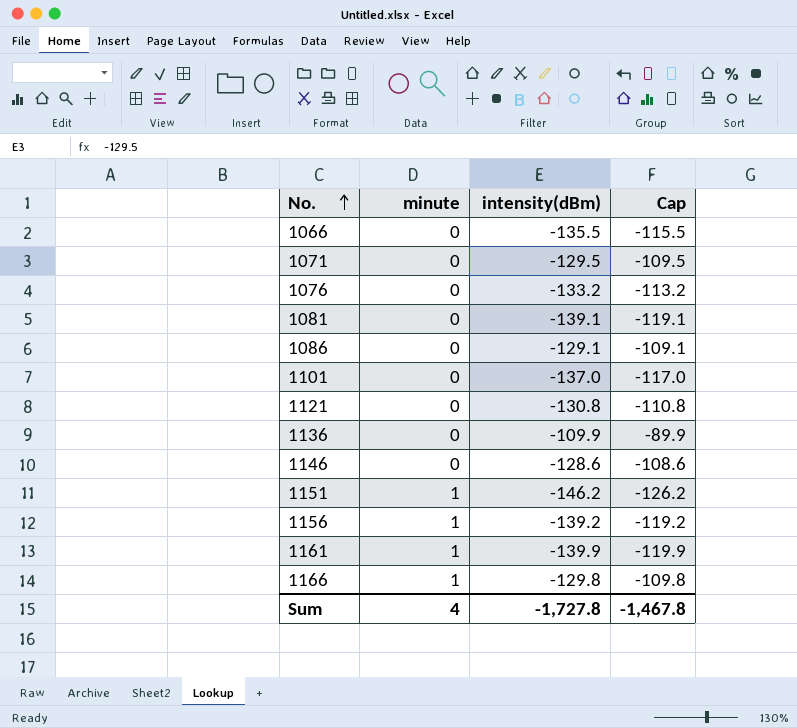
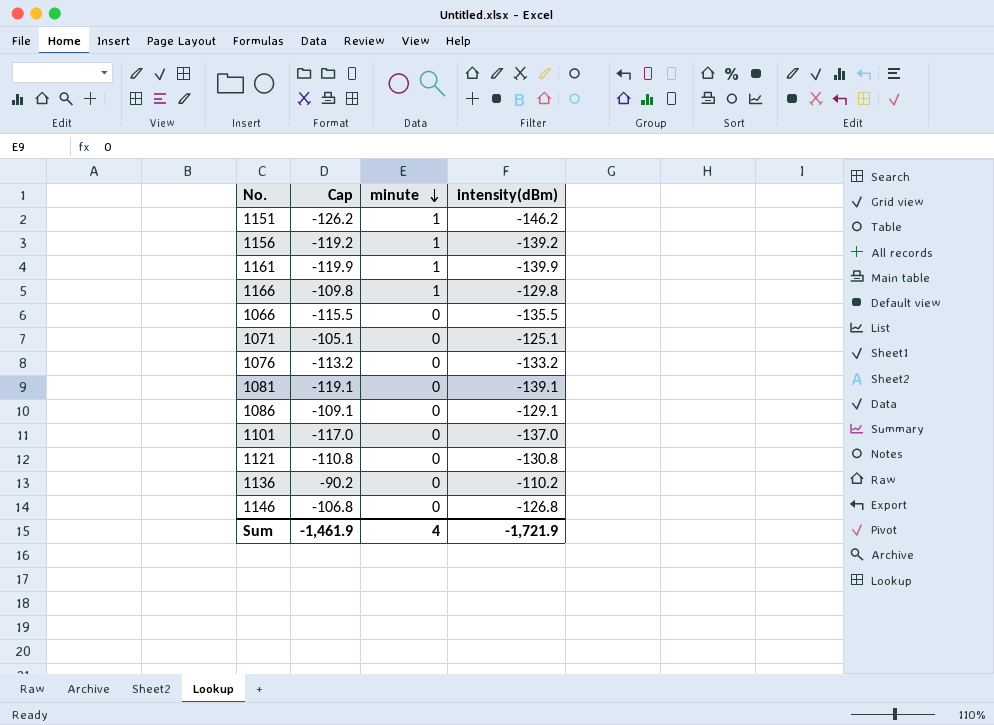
row order: No. ascending -> minute descending
column Cap | position: 4 -> 2
1071 | Cap: -109.5 -> -105.1
1071 | intensity(dBm): -129.5 -> -125.1
1136 | Cap: -89.9 -> -90.2
1136 | intensity(dBm): -109.9 -> -110.2
1146 | Cap: -108.6 -> -106.8
1146 | intensity(dBm): -128.6 -> -126.8
Sum | Cap: -1,467.8 -> -1,461.9
Sum | intensity(dBm): -1,727.8 -> -1,721.9

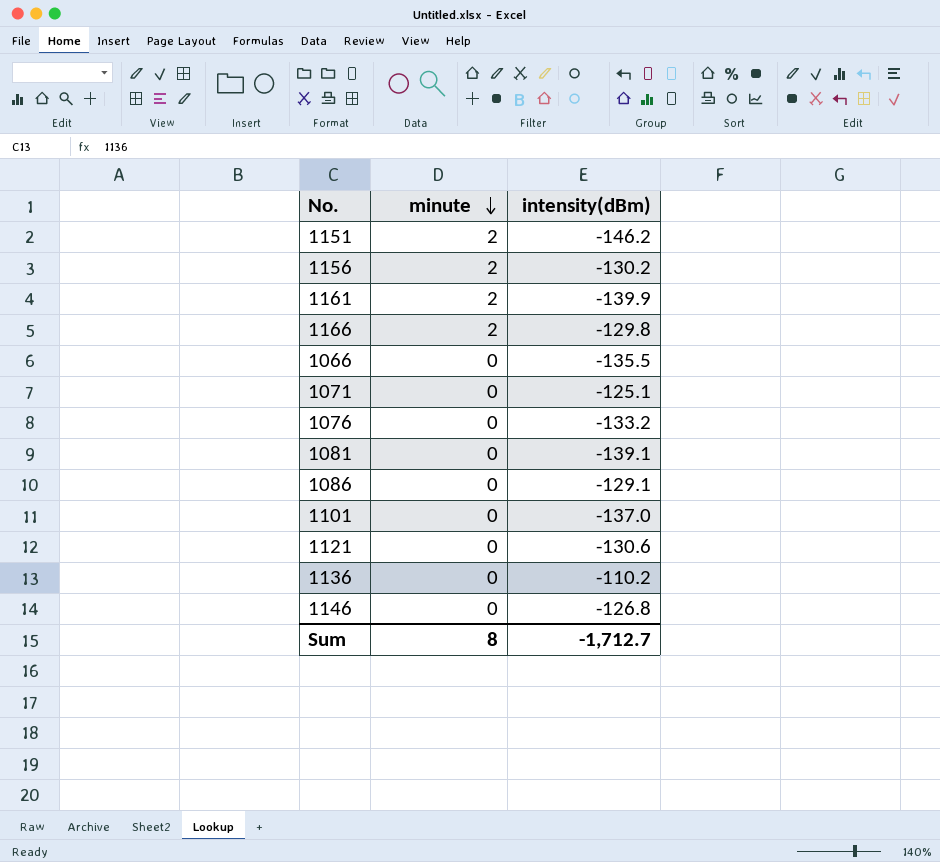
column Cap | formula: [intensity(dBm)] + 20 -> none
1151 | minute: 1 -> 2
1156 | minute: 1 -> 2
1156 | intensity(dBm): -139.2 -> -130.2
1161 | minute: 1 -> 2
1166 | minute: 1 -> 2
1121 | intensity(dBm): -130.8 -> -130.6
Sum | minute: 4 -> 8
Sum | intensity(dBm): -1,721.9 -> -1,712.7

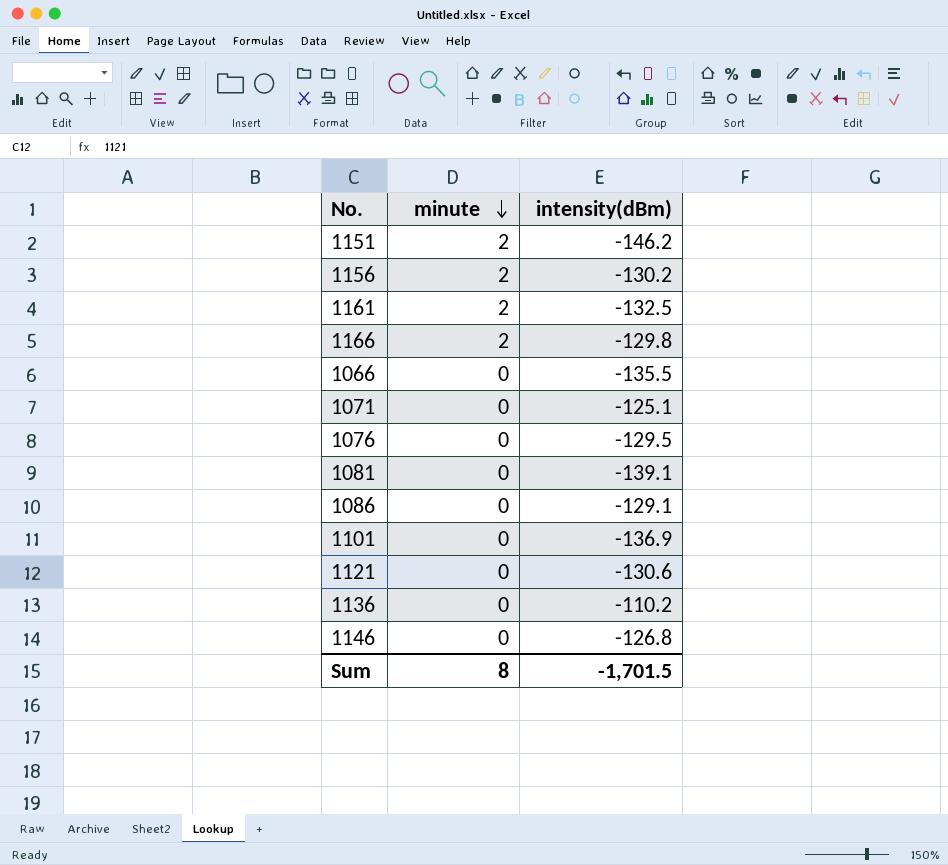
1161 | intensity(dBm): -139.9 -> -132.5
1076 | intensity(dBm): -133.2 -> -129.5
1101 | intensity(dBm): -137.0 -> -136.9
Sum | intensity(dBm): -1,712.7 -> -1,701.5

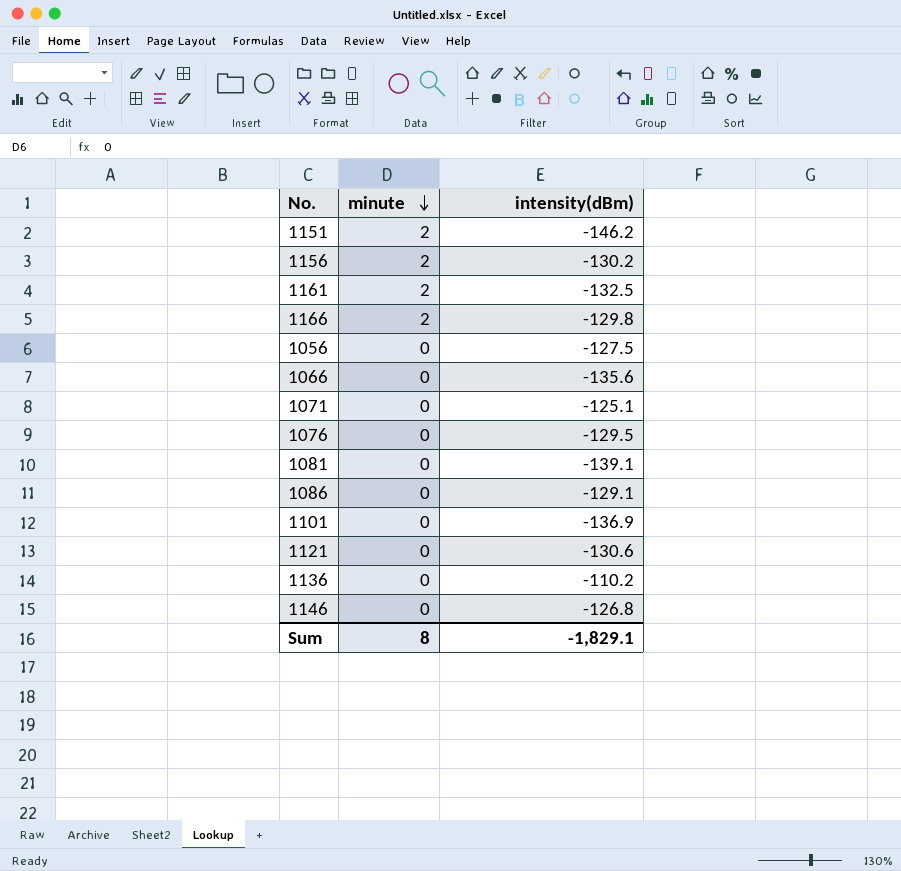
row 1056: none -> 0 | -127.5
1066 | intensity(dBm): -135.5 -> -135.6
Sum | intensity(dBm): -1,701.5 -> -1,829.1

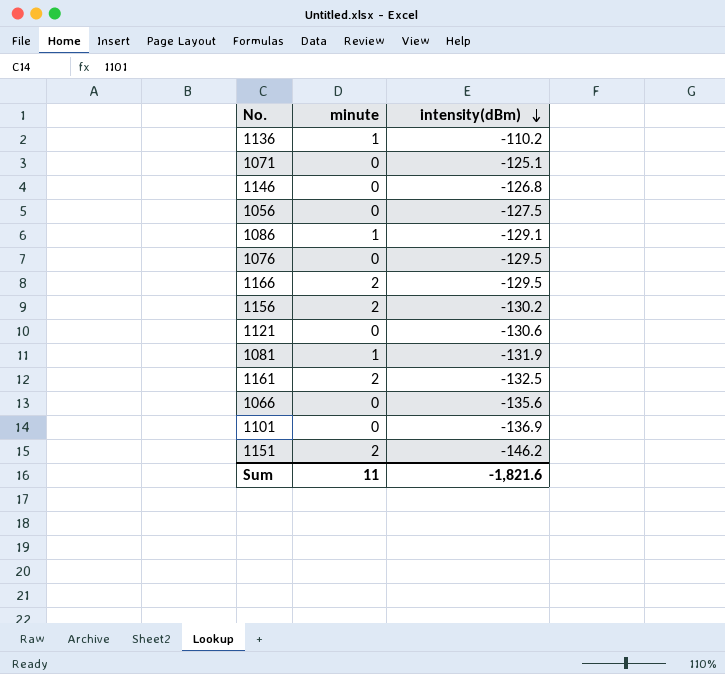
row order: minute descending -> intensity(dBm) descending
1136 | minute: 0 -> 1
1086 | minute: 0 -> 1
1166 | intensity(dBm): -129.8 -> -129.5
1081 | minute: 0 -> 1
1081 | intensity(dBm): -139.1 -> -131.9
Sum | minute: 8 -> 11
Sum | intensity(dBm): -1,829.1 -> -1,821.6

